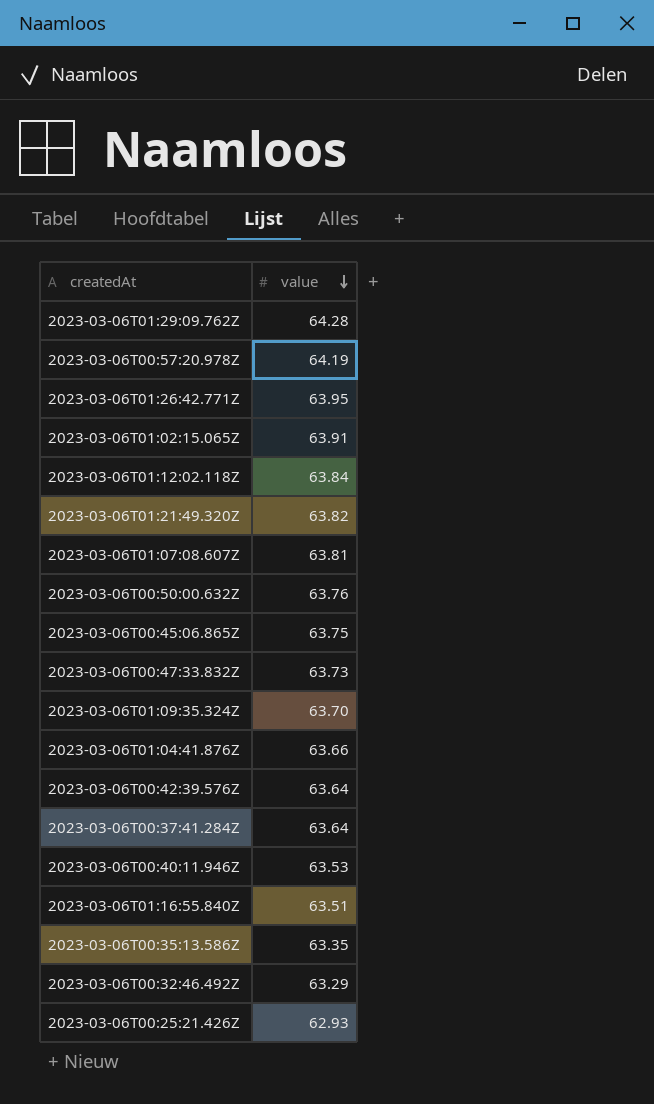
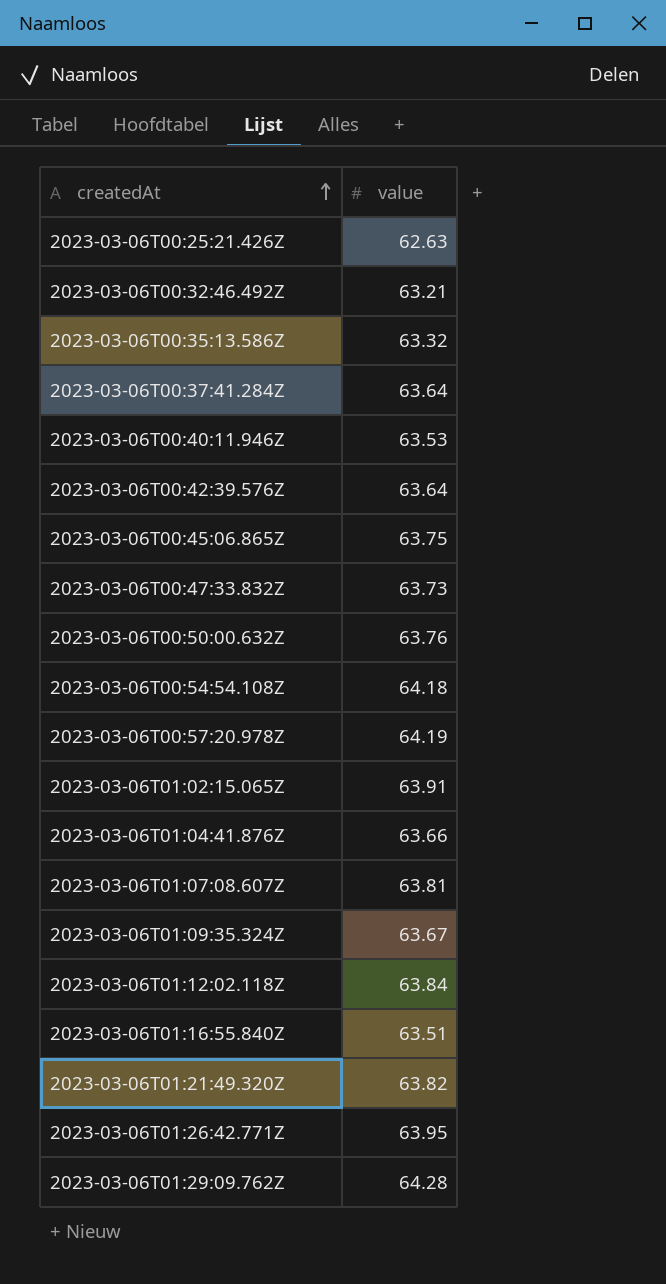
row order: value descending -> createdAt ascending
2023-03-06T00:25:21.426Z | value: 62.93 -> 62.63
2023-03-06T00:32:46.492Z | value: 63.29 -> 63.21
2023-03-06T00:35:13.586Z | value: 63.35 -> 63.32
row 2023-03-06T00:54:54.108Z: none -> 64.18
2023-03-06T01:09:35.324Z | value: 63.70 -> 63.67

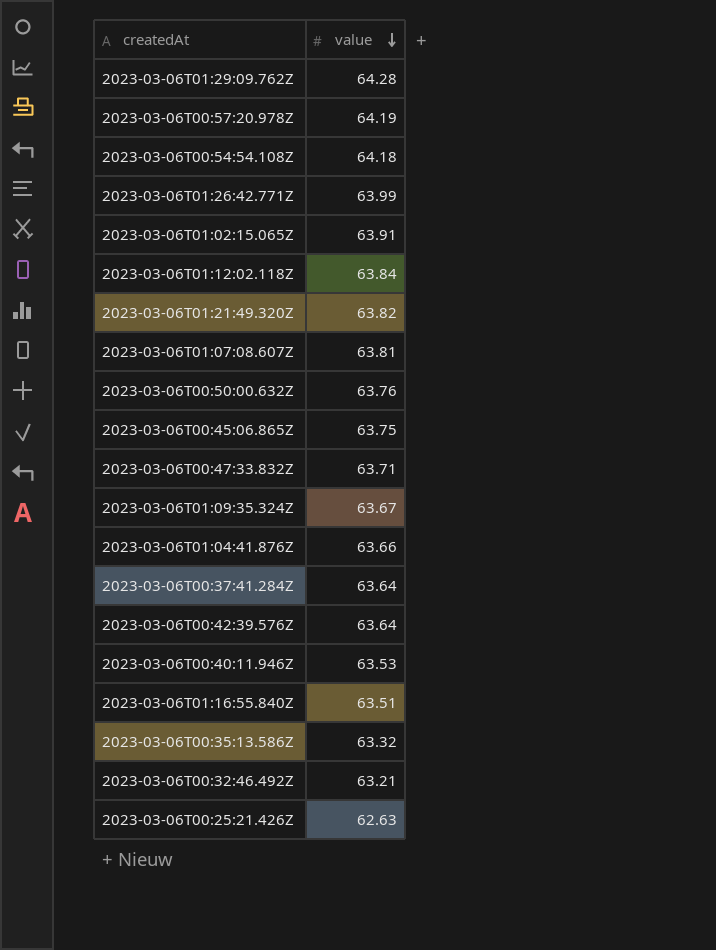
row order: createdAt ascending -> value descending
2023-03-06T01:26:42.771Z | value: 63.95 -> 63.99
2023-03-06T00:47:33.832Z | value: 63.73 -> 63.71

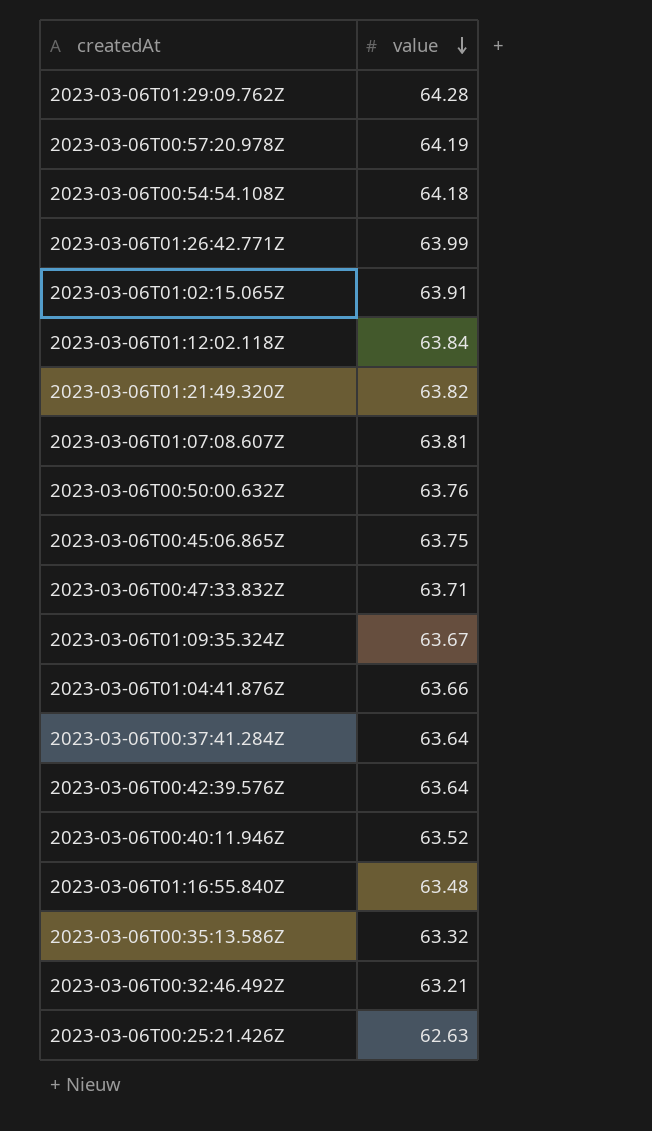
2023-03-06T00:40:11.946Z | value: 63.53 -> 63.52
2023-03-06T01:16:55.840Z | value: 63.51 -> 63.48

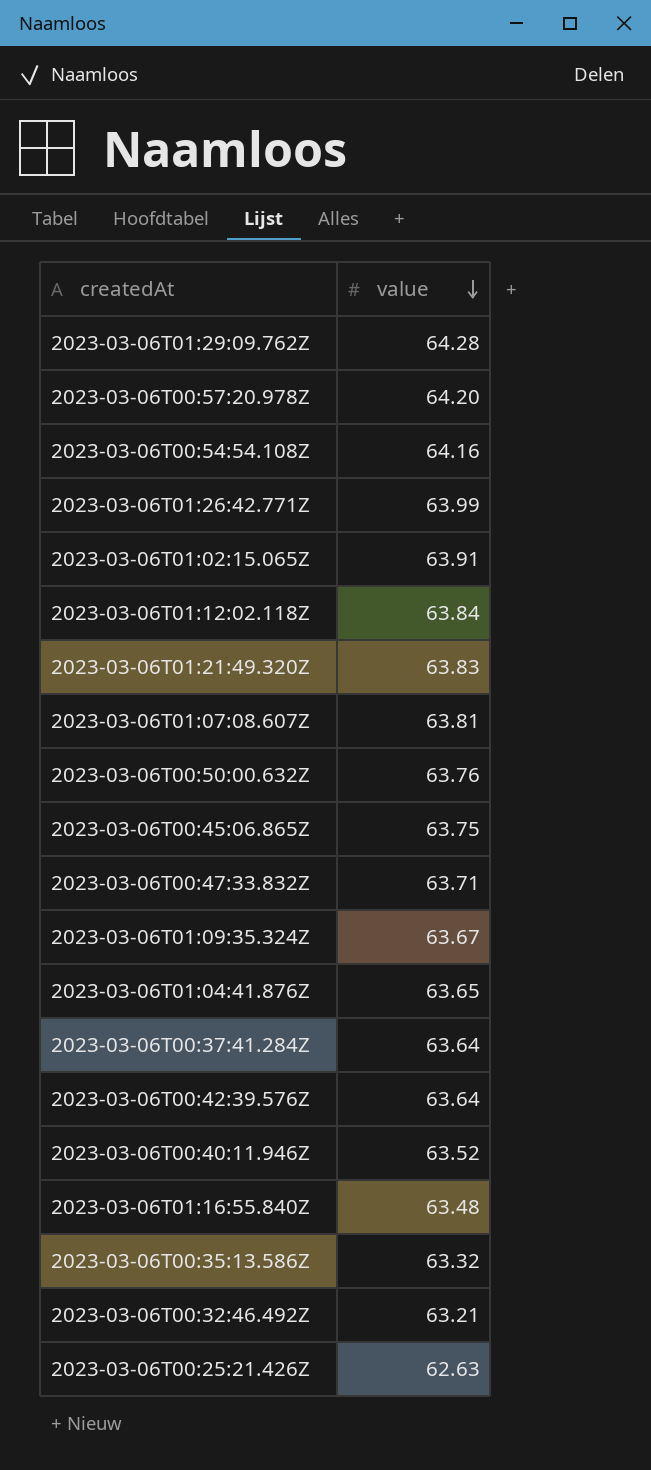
2023-03-06T00:57:20.978Z | value: 64.19 -> 64.20
2023-03-06T00:54:54.108Z | value: 64.18 -> 64.16
2023-03-06T01:21:49.320Z | value: 63.82 -> 63.83
2023-03-06T01:04:41.876Z | value: 63.66 -> 63.65

